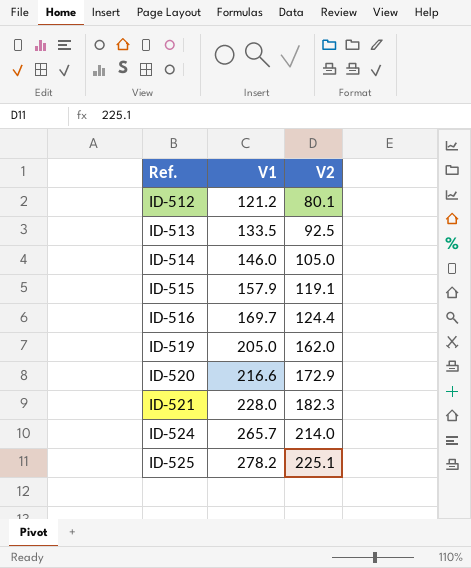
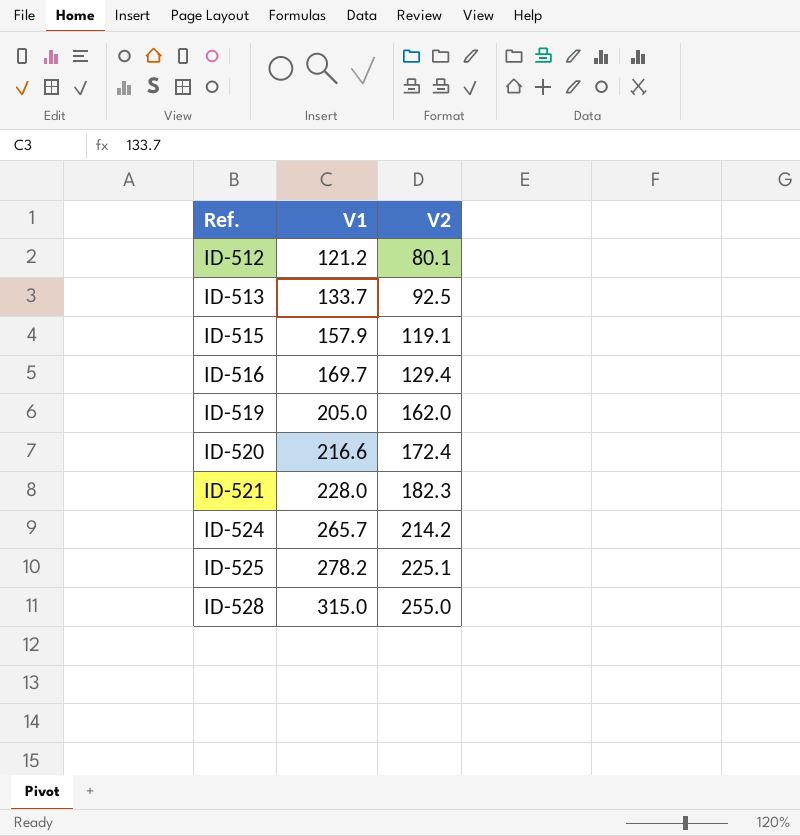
row ID-514: 146.0 | 105.0 -> none
ID-513 | V1: 133.5 -> 133.7
ID-516 | V2: 124.4 -> 129.4
ID-520 | V2: 172.9 -> 172.4
ID-524 | V2: 214.0 -> 214.2
row ID-528: none -> 315.0 | 255.0

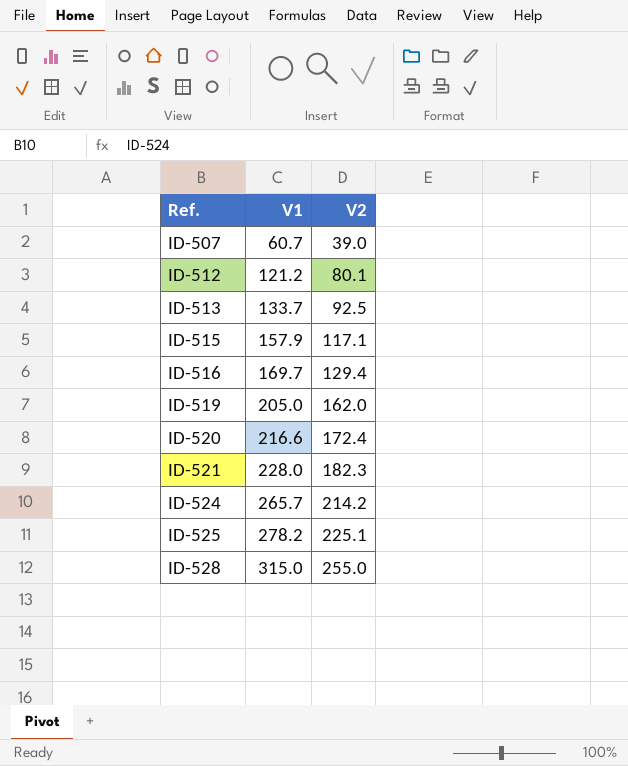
row ID-507: none -> 60.7 | 39.0
ID-515 | V2: 119.1 -> 117.1

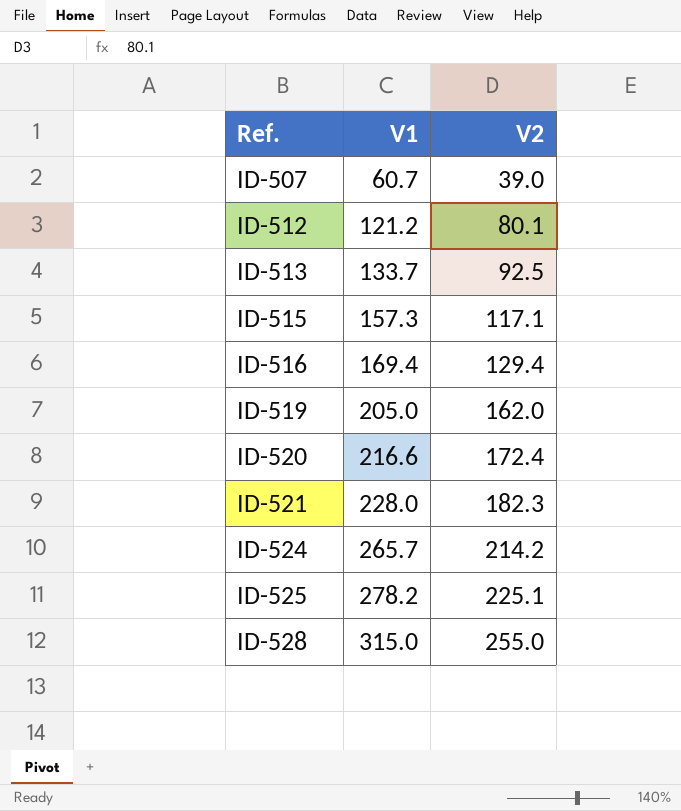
ID-515 | V1: 157.9 -> 157.3
ID-516 | V1: 169.7 -> 169.4

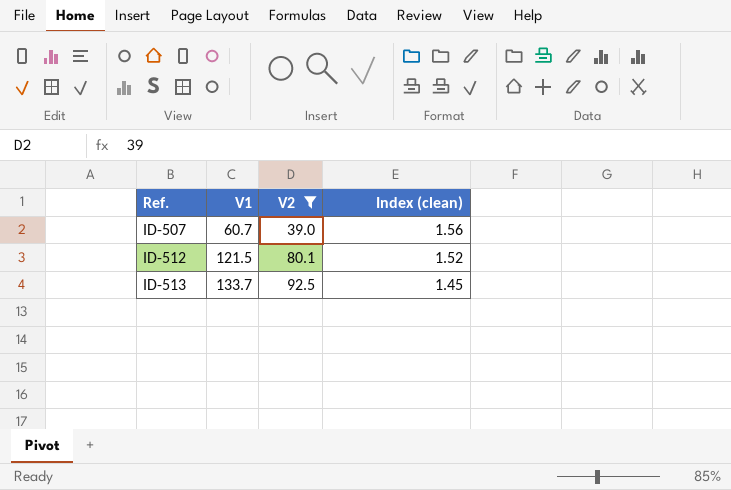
filter: none -> V2 <= 92.5
column Index (clean) | formula: none -> [V1] / [V2]
ID-512 | V1: 121.2 -> 121.5

